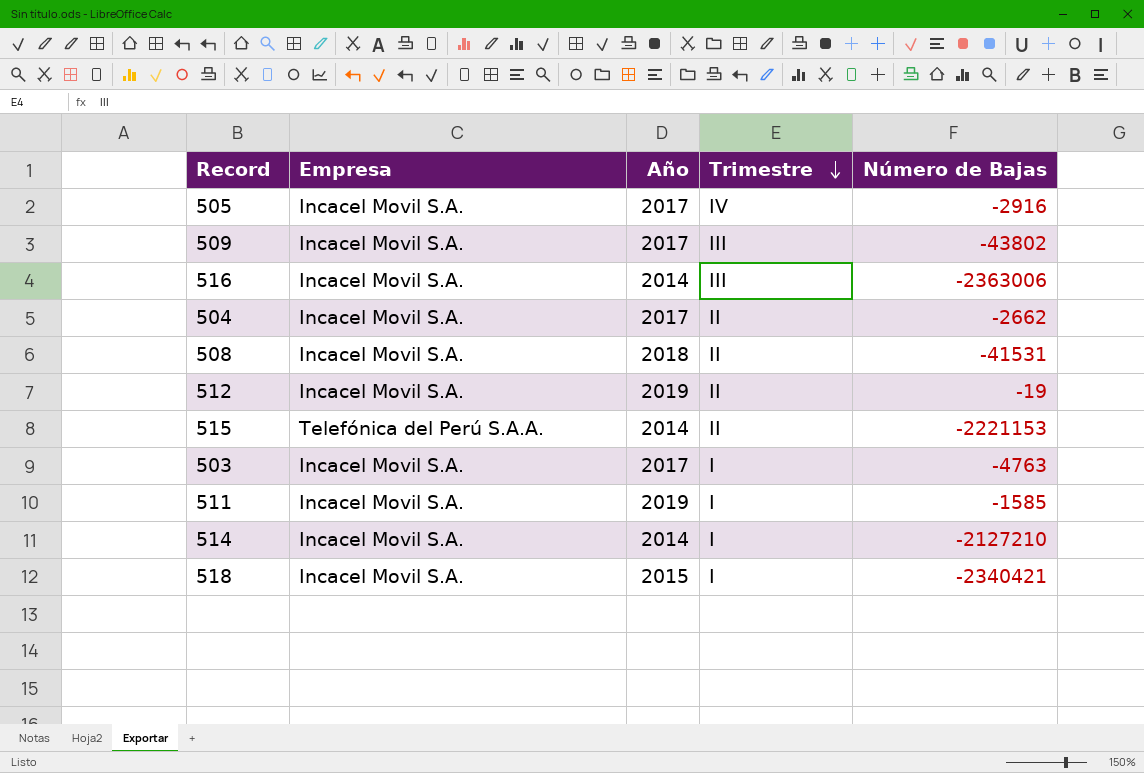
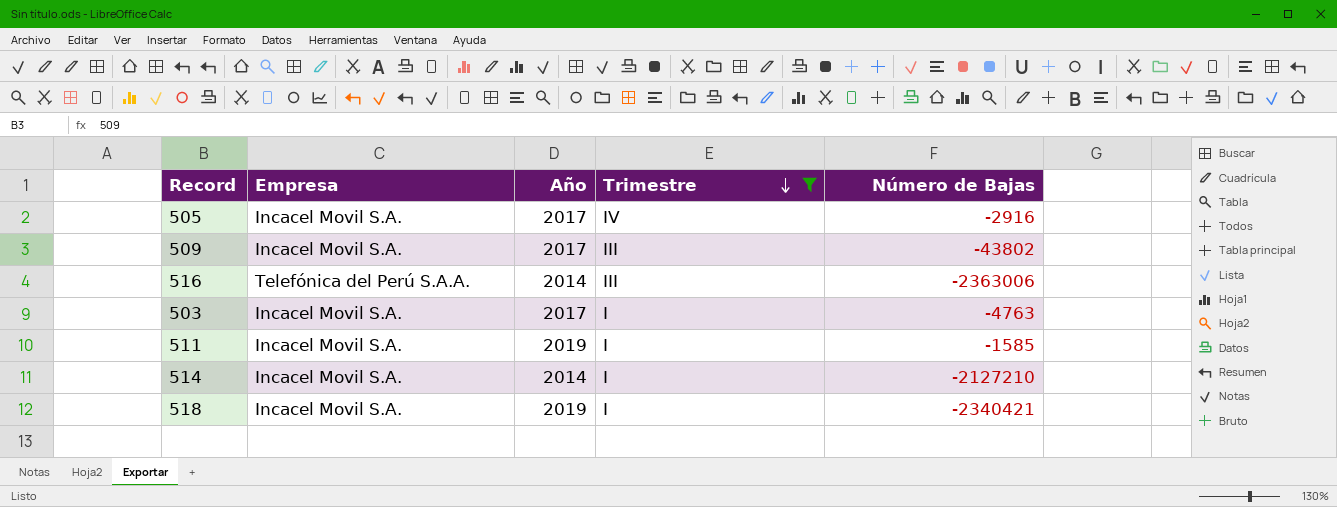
filter: none -> Trimestre != II
516 | Empresa: Incacel Movil S.A. -> Telefónica del Perú S.A.A.
518 | Año: 2015 -> 2019

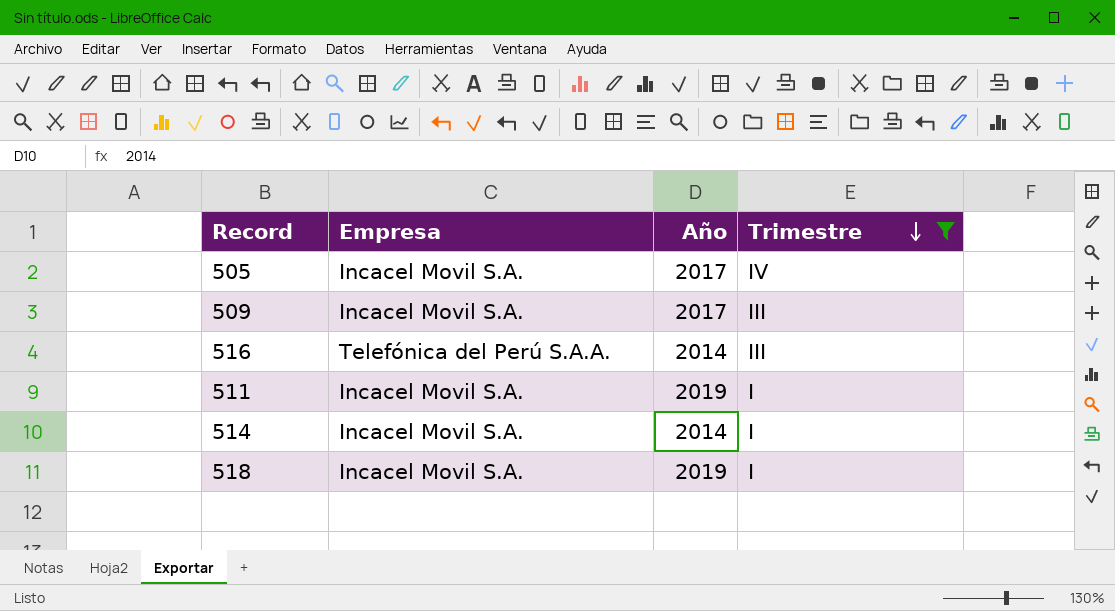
column Número de Bajas | position: 5 -> none
row 503: Incacel Movil S.A. | 2017 | I | -4763 -> none

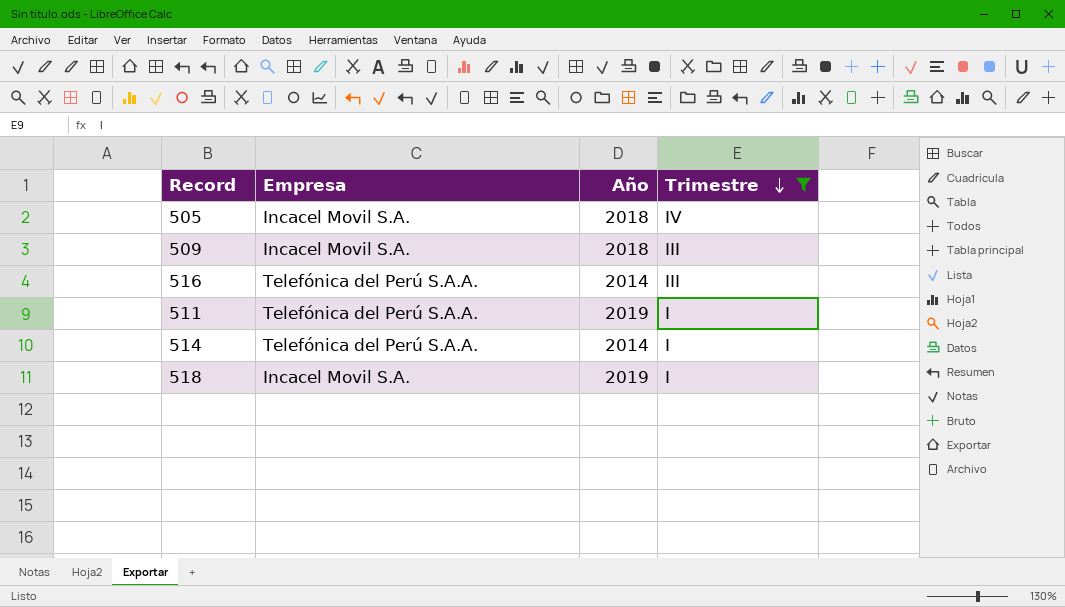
505 | Año: 2017 -> 2018
509 | Año: 2017 -> 2018
511 | Empresa: Incacel Movil S.A. -> Telefónica del Perú S.A.A.
514 | Empresa: Incacel Movil S.A. -> Telefónica del Perú S.A.A.

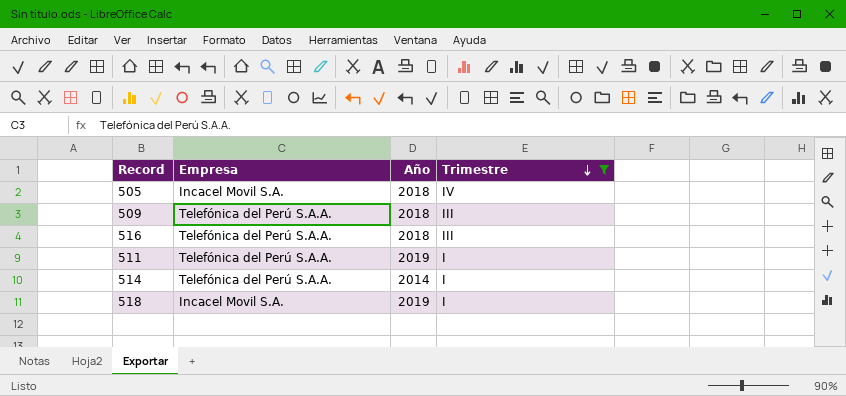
509 | Empresa: Incacel Movil S.A. -> Telefónica del Perú S.A.A.
516 | Año: 2014 -> 2018

